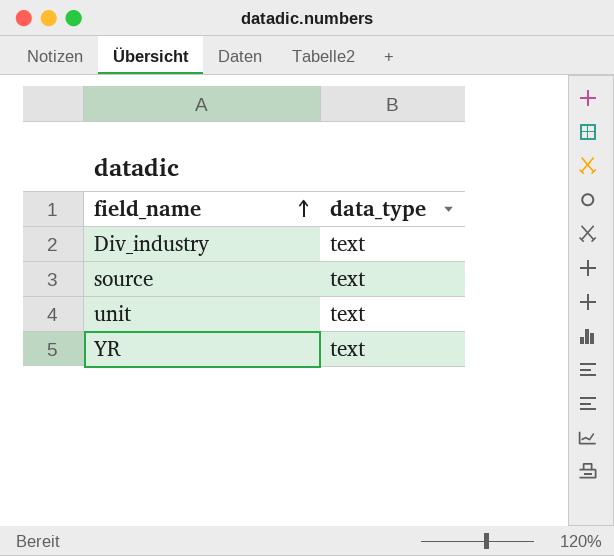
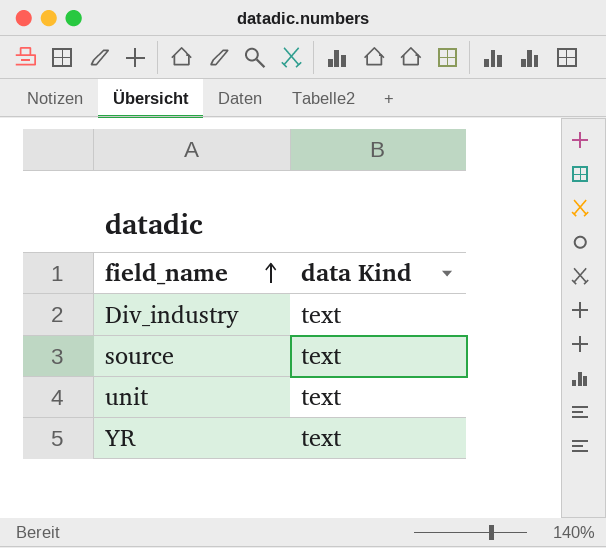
column name: data_type -> data Kind

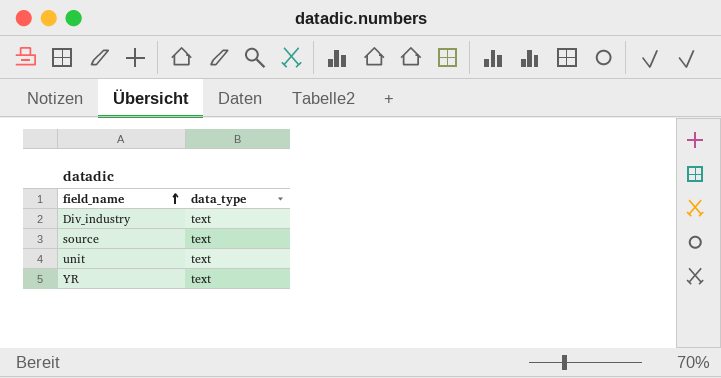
column name: data Kind -> data_type

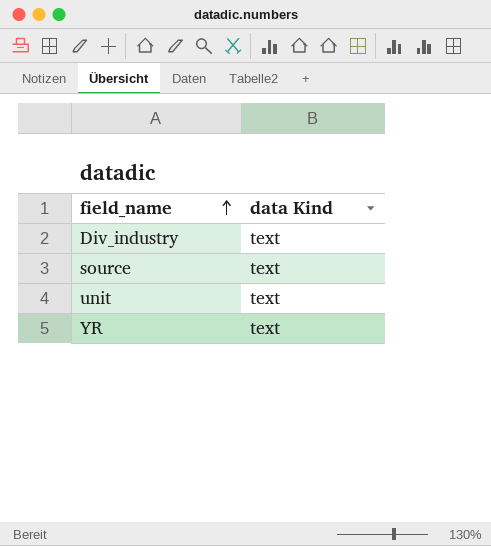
column name: data_type -> data Kind

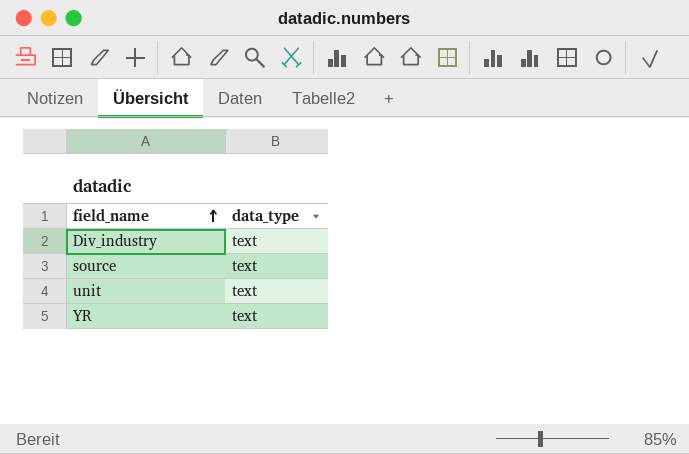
column name: data Kind -> data_type

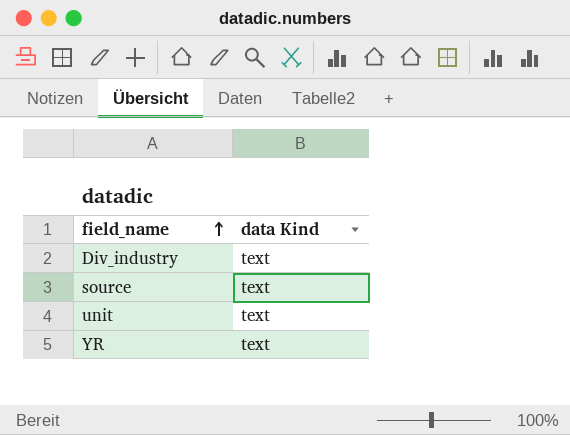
column name: data_type -> data Kind

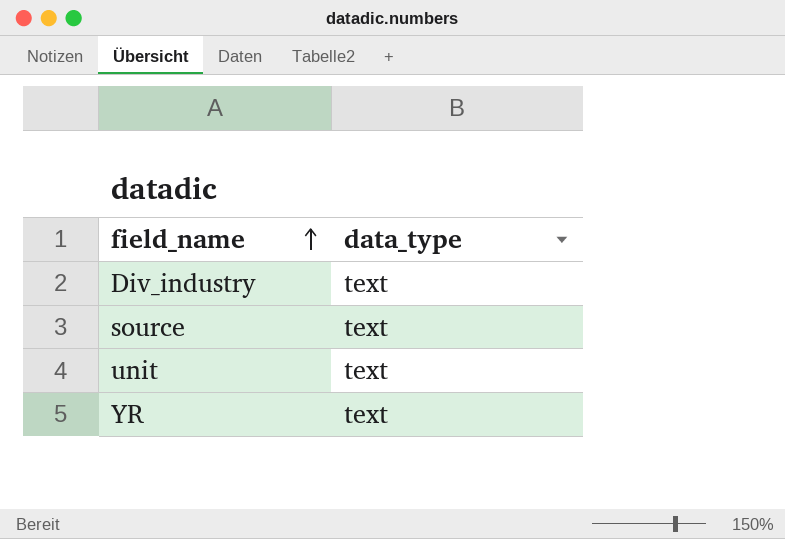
column name: data Kind -> data_type

